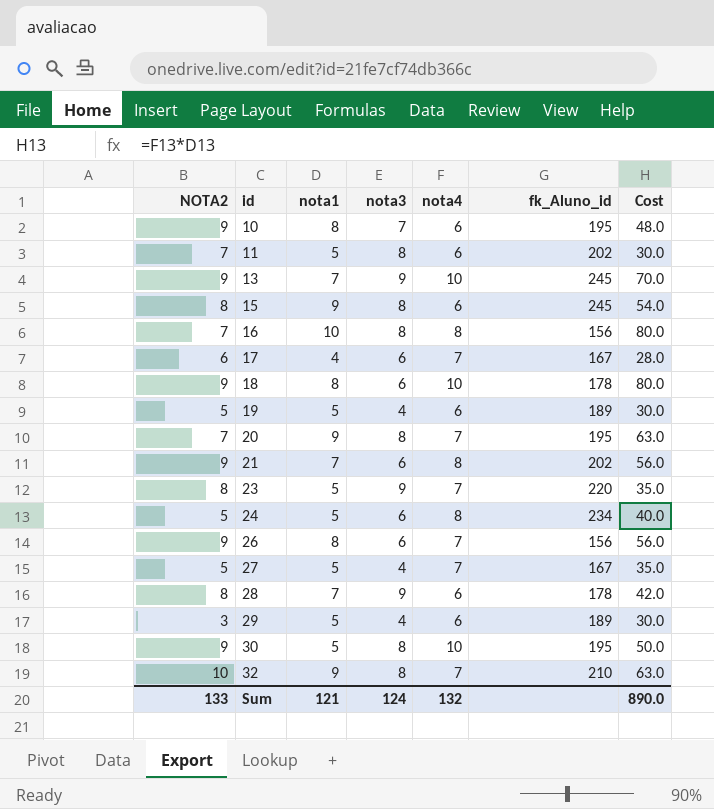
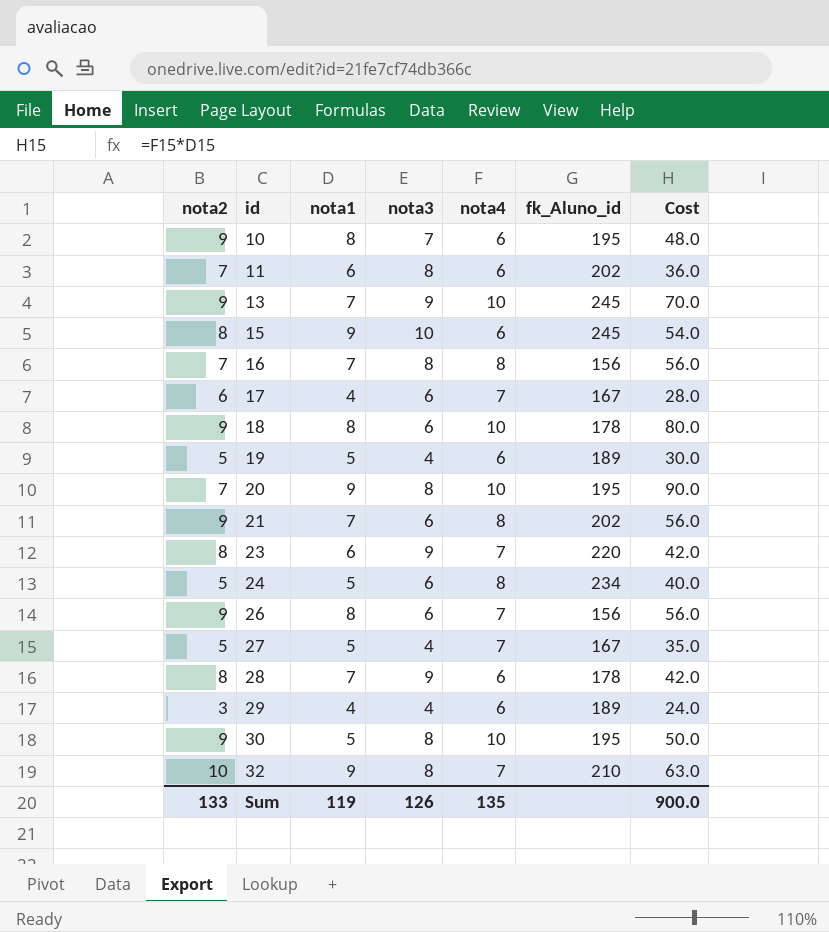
column name: NOTA2 -> nota2
11 | nota1: 5 -> 6
11 | Cost: 30.0 -> 36.0
15 | nota3: 8 -> 10
16 | nota1: 10 -> 7
16 | Cost: 80.0 -> 56.0
20 | nota4: 7 -> 10
20 | Cost: 63.0 -> 90.0
23 | nota1: 5 -> 6
23 | Cost: 35.0 -> 42.0
29 | nota1: 5 -> 4
29 | Cost: 30.0 -> 24.0
Sum | nota1: 121 -> 119
Sum | nota3: 124 -> 126
Sum | nota4: 132 -> 135
Sum | Cost: 890.0 -> 900.0

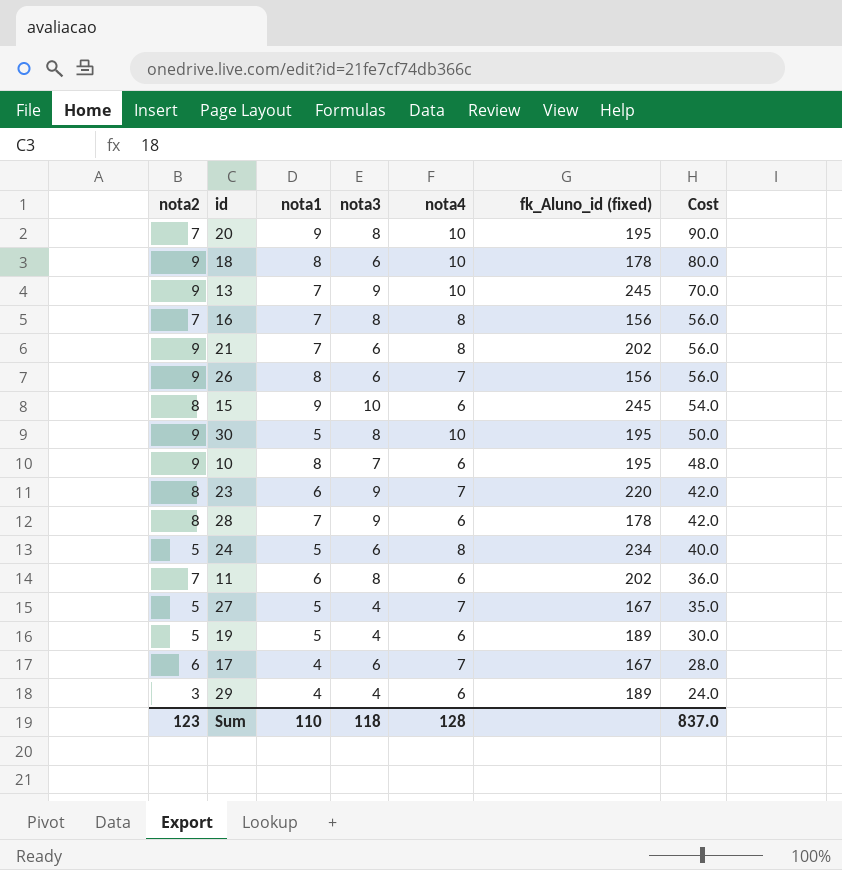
row order: id ascending -> Cost descending
column name: fk_Aluno_id -> fk_Aluno_id (fixed)
row 32: 10 | 9 | 8 | 7 | 210 | 63.0 -> none
Sum | nota2: 133 -> 123
Sum | nota1: 119 -> 110
Sum | nota3: 126 -> 118
Sum | nota4: 135 -> 128
Sum | Cost: 900.0 -> 837.0

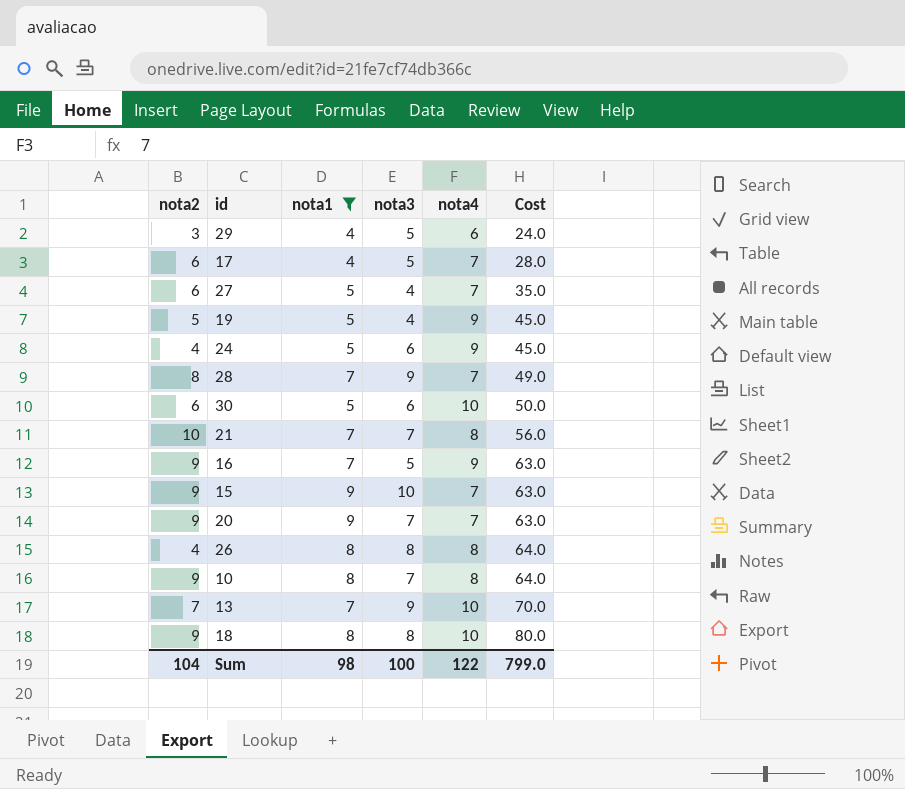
filter: none -> nota1 != 6
row order: Cost descending -> Cost ascending
column fk_Aluno_id (fixed) | position: 6 -> none
29 | nota3: 4 -> 5
17 | nota3: 6 -> 5
27 | nota2: 5 -> 6
19 | nota4: 6 -> 9
19 | Cost: 30.0 -> 45.0
24 | nota2: 5 -> 4
24 | nota4: 8 -> 9
24 | Cost: 40.0 -> 45.0
28 | nota4: 6 -> 7
28 | Cost: 42.0 -> 49.0
30 | nota2: 9 -> 6
30 | nota3: 8 -> 6
21 | nota2: 9 -> 10
21 | nota3: 6 -> 7
16 | nota2: 7 -> 9
16 | nota3: 8 -> 5
16 | nota4: 8 -> 9
16 | Cost: 56.0 -> 63.0
15 | nota2: 8 -> 9
15 | nota4: 6 -> 7
15 | Cost: 54.0 -> 63.0
20 | nota2: 7 -> 9
20 | nota3: 8 -> 7
20 | nota4: 10 -> 7
20 | Cost: 90.0 -> 63.0
26 | nota2: 9 -> 4
26 | nota3: 6 -> 8
26 | nota4: 7 -> 8
26 | Cost: 56.0 -> 64.0
10 | nota4: 6 -> 8
10 | Cost: 48.0 -> 64.0
13 | nota2: 9 -> 7
18 | nota3: 6 -> 8
Sum | nota2: 123 -> 104
Sum | nota1: 110 -> 98
Sum | nota3: 118 -> 100
Sum | nota4: 128 -> 122
Sum | Cost: 837.0 -> 799.0

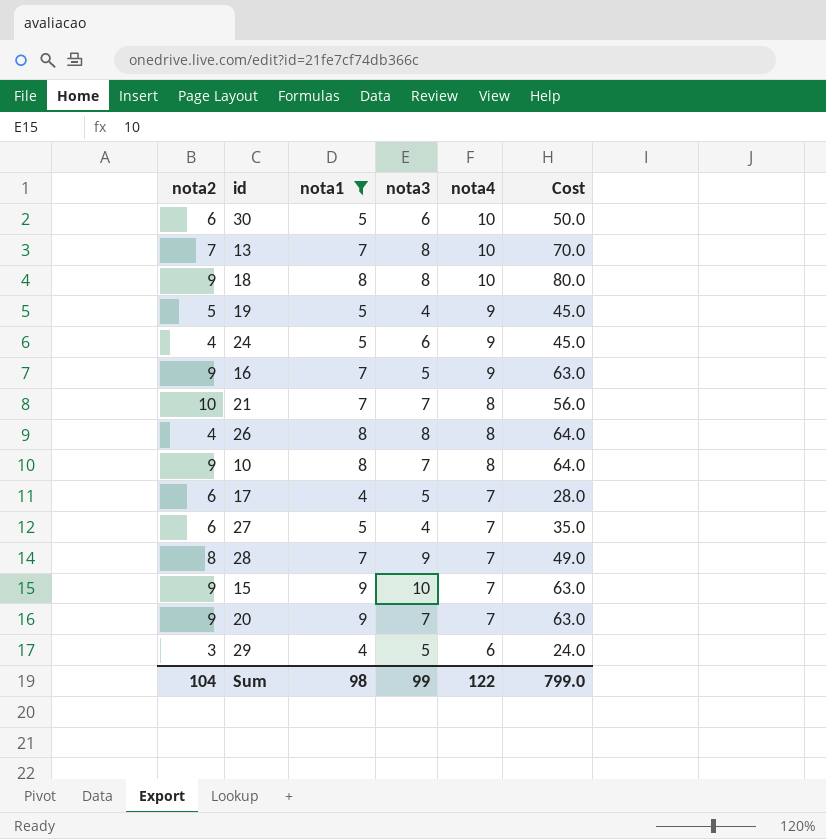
row order: Cost ascending -> nota4 descending
13 | nota3: 9 -> 8
Sum | nota3: 100 -> 99

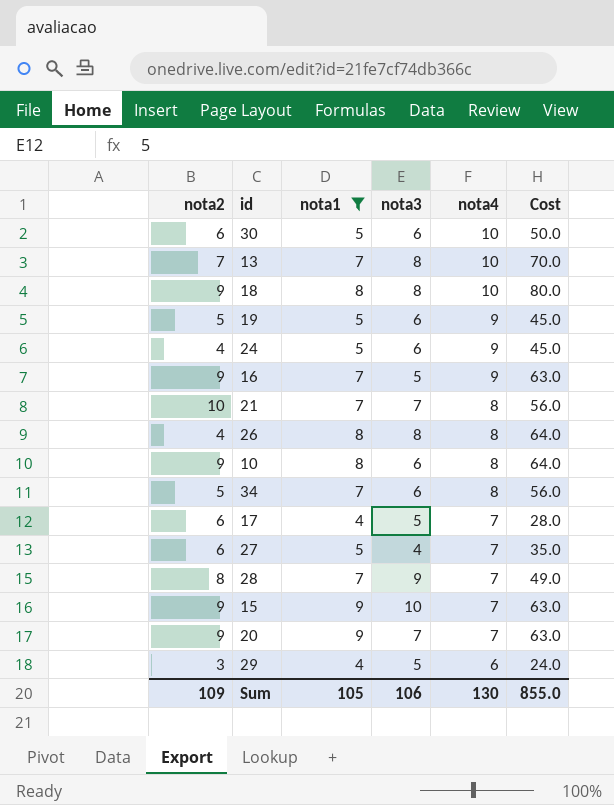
19 | nota3: 4 -> 6
10 | nota3: 7 -> 6
row 34: none -> 5 | 7 | 6 | 8 | 56.0
Sum | nota2: 104 -> 109
Sum | nota1: 98 -> 105
Sum | nota3: 99 -> 106
Sum | nota4: 122 -> 130
Sum | Cost: 799.0 -> 855.0

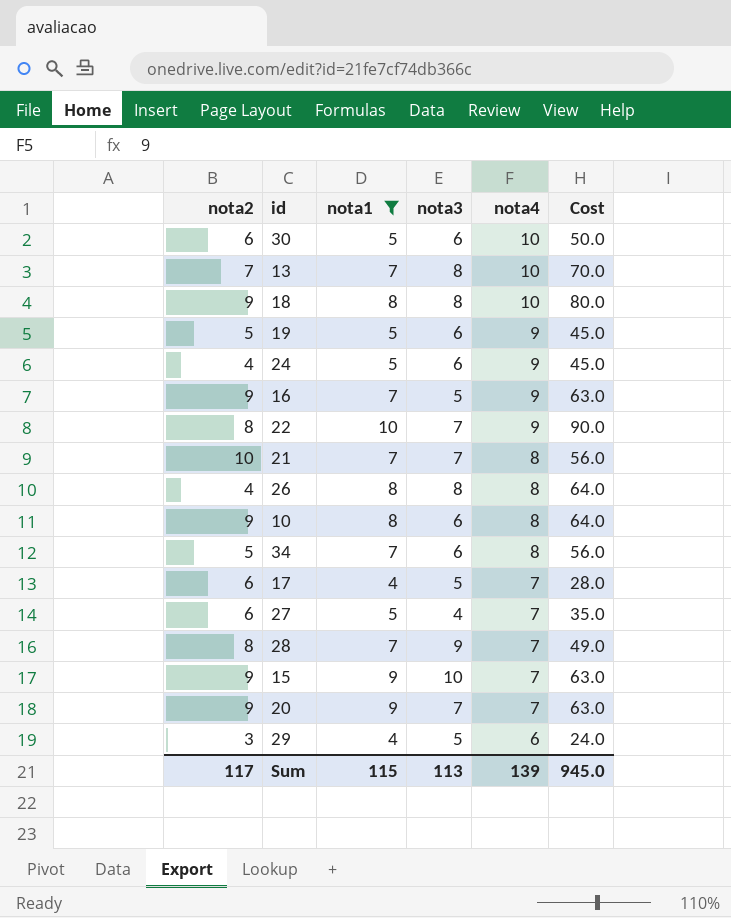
row 22: none -> 8 | 10 | 7 | 9 | 90.0
Sum | nota2: 109 -> 117
Sum | nota1: 105 -> 115
Sum | nota3: 106 -> 113
Sum | nota4: 130 -> 139
Sum | Cost: 855.0 -> 945.0

